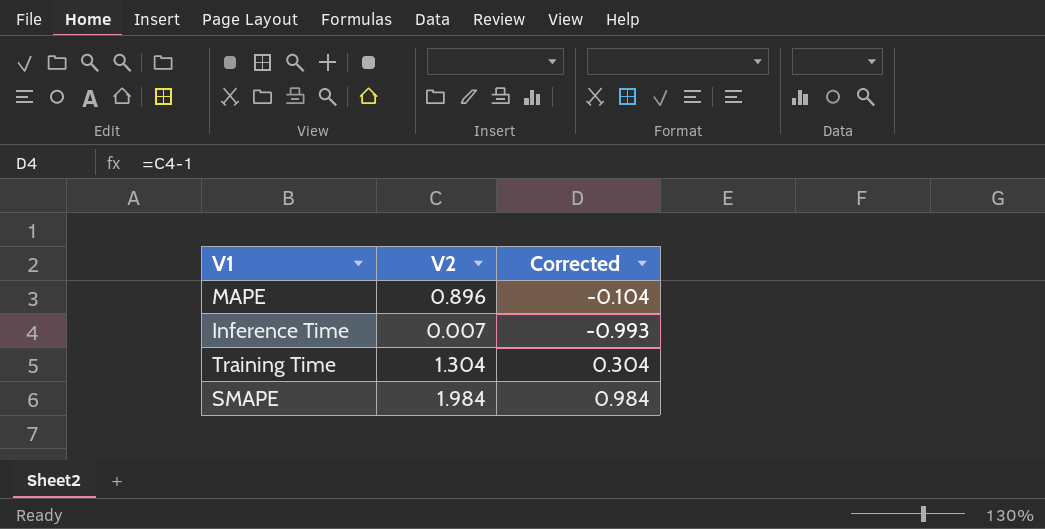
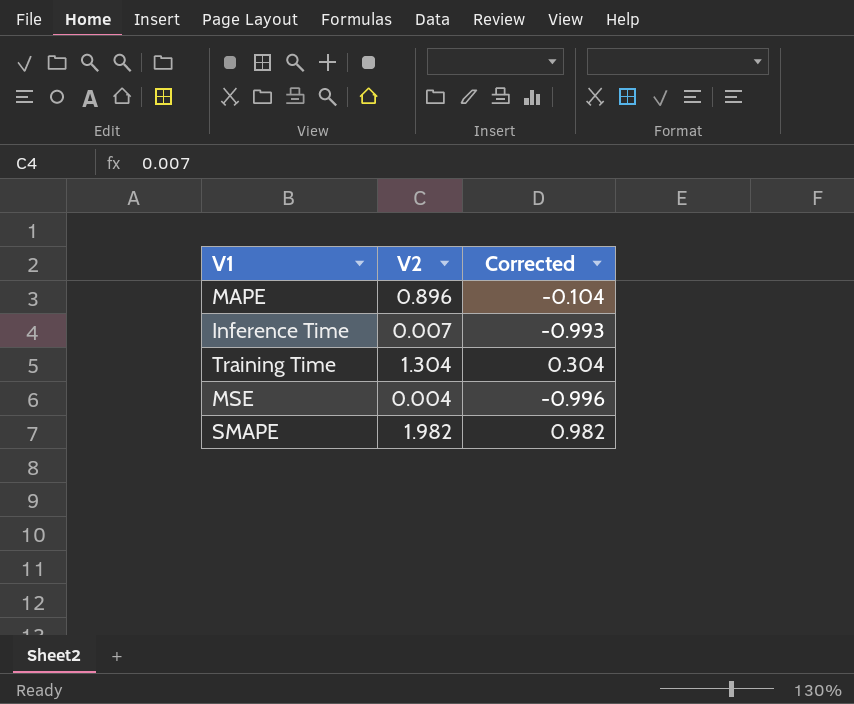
row MSE: none -> 0.004 | -0.996
SMAPE | V2: 1.984 -> 1.982
SMAPE | Corrected: 0.984 -> 0.982

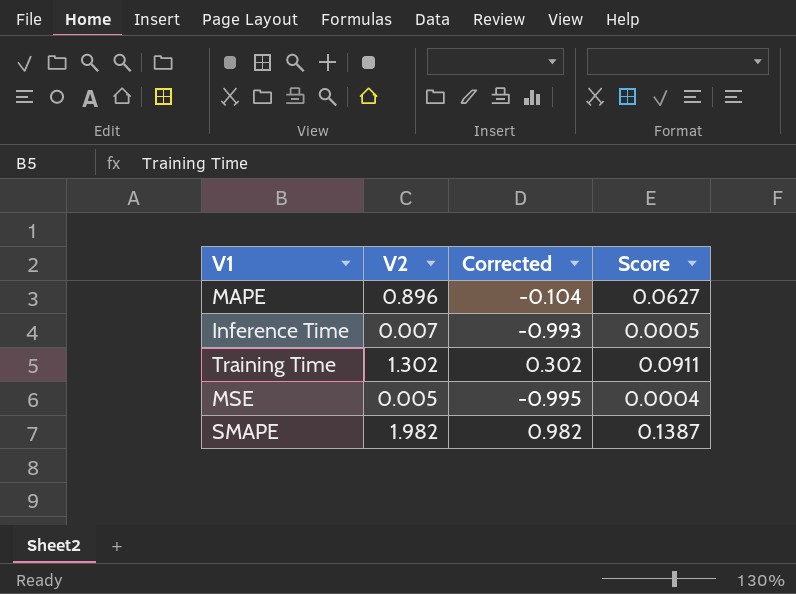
column Score | formula: none -> [V2] * 0.07
Training Time | V2: 1.304 -> 1.302
Training Time | Corrected: 0.304 -> 0.302
MSE | V2: 0.004 -> 0.005
MSE | Corrected: -0.996 -> -0.995

